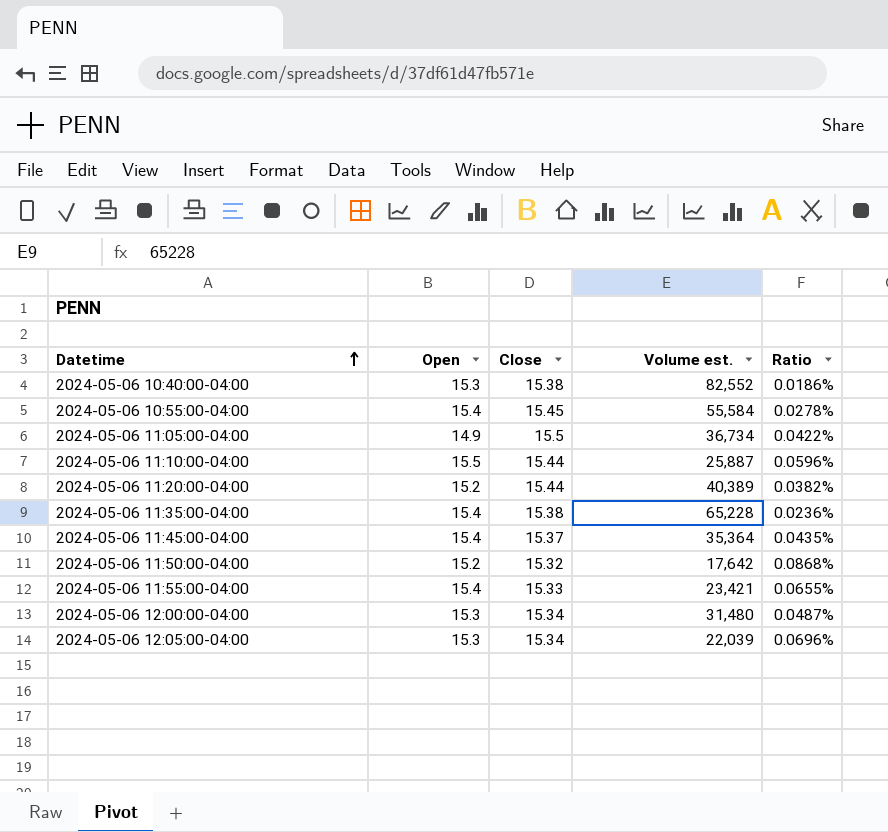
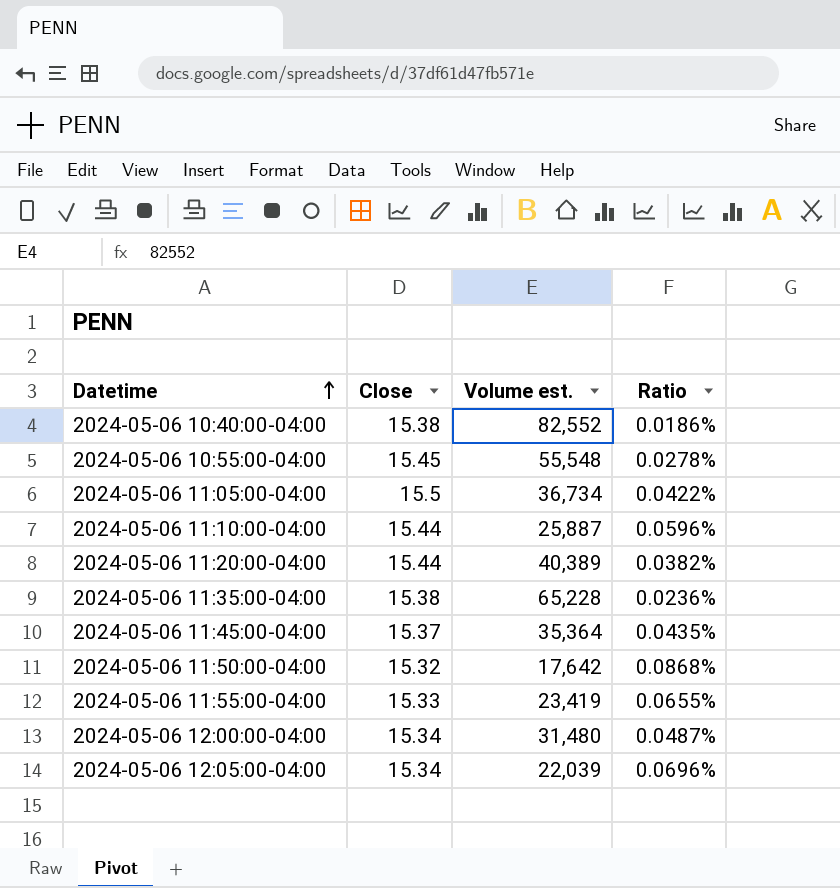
column Open | position: 2 -> none
2024-05-06 10:55:00-04:00 | Volume est.: 55,584 -> 55,548
2024-05-06 11:55:00-04:00 | Volume est.: 23,421 -> 23,419

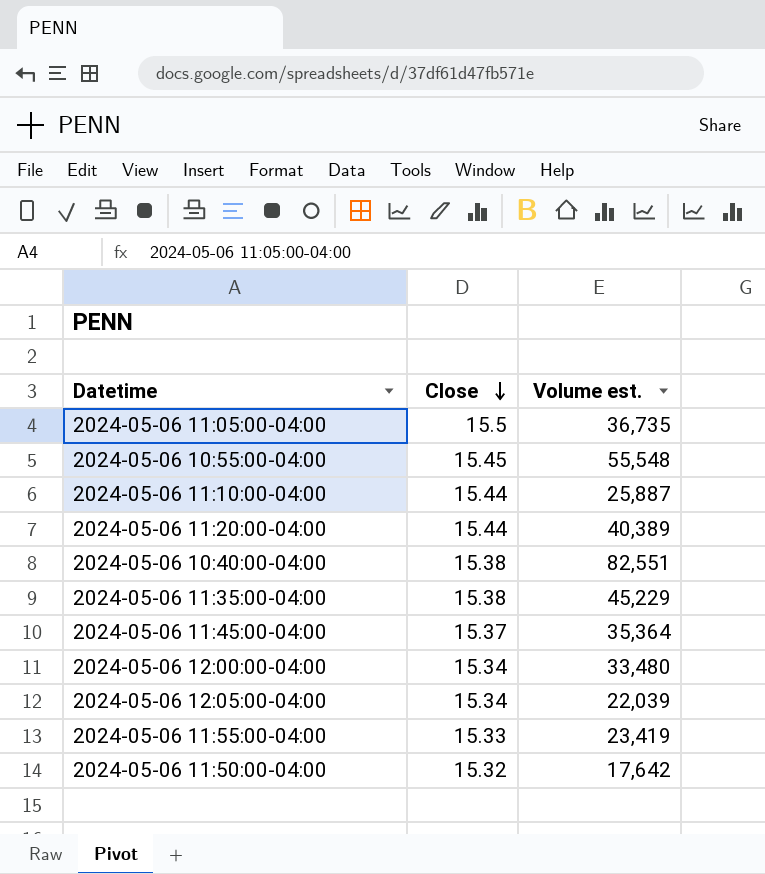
row order: Datetime ascending -> Close descending
column Ratio | formula: [Close] / [Volume est.] -> none
2024-05-06 11:05:00-04:00 | Volume est.: 36,734 -> 36,735
2024-05-06 10:40:00-04:00 | Volume est.: 82,552 -> 82,551
2024-05-06 11:35:00-04:00 | Volume est.: 65,228 -> 45,229
2024-05-06 12:00:00-04:00 | Volume est.: 31,480 -> 33,480

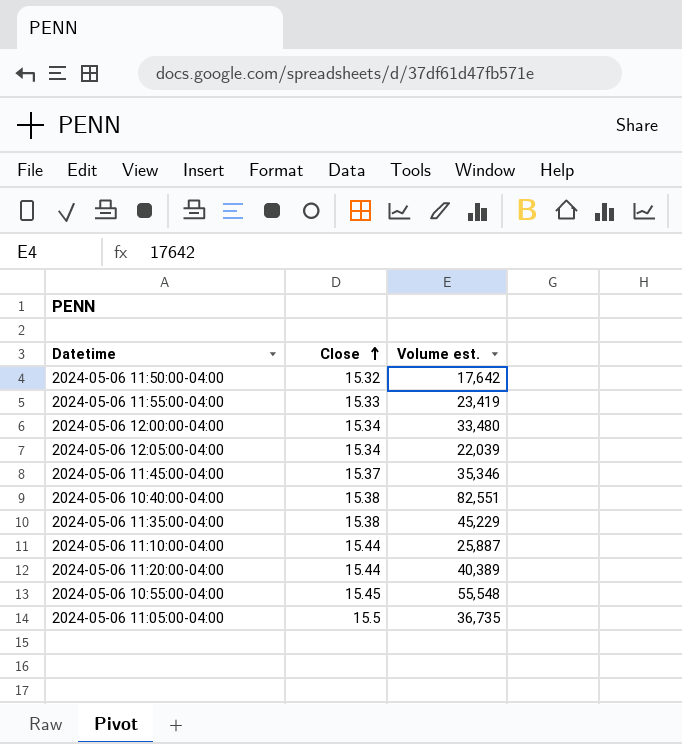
row order: Close descending -> Close ascending
2024-05-06 11:45:00-04:00 | Volume est.: 35,364 -> 35,346

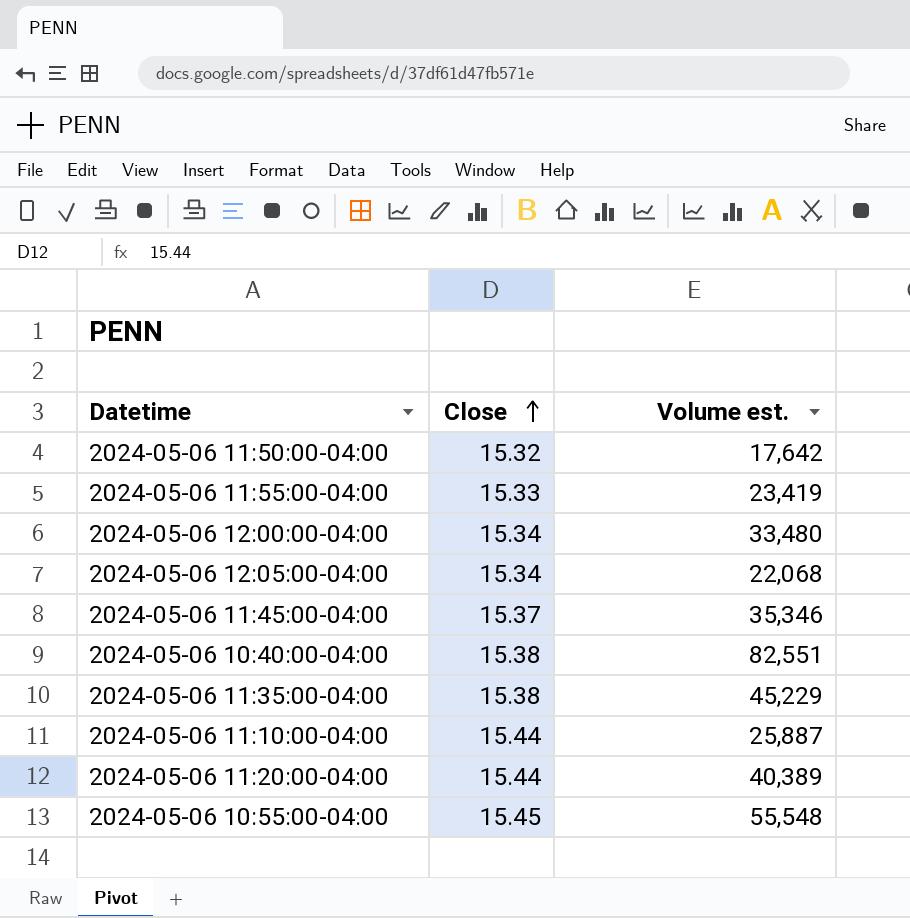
row 2024-05-06 11:05:00-04:00: 15.5 | 36,735 -> none
2024-05-06 12:05:00-04:00 | Volume est.: 22,039 -> 22,068

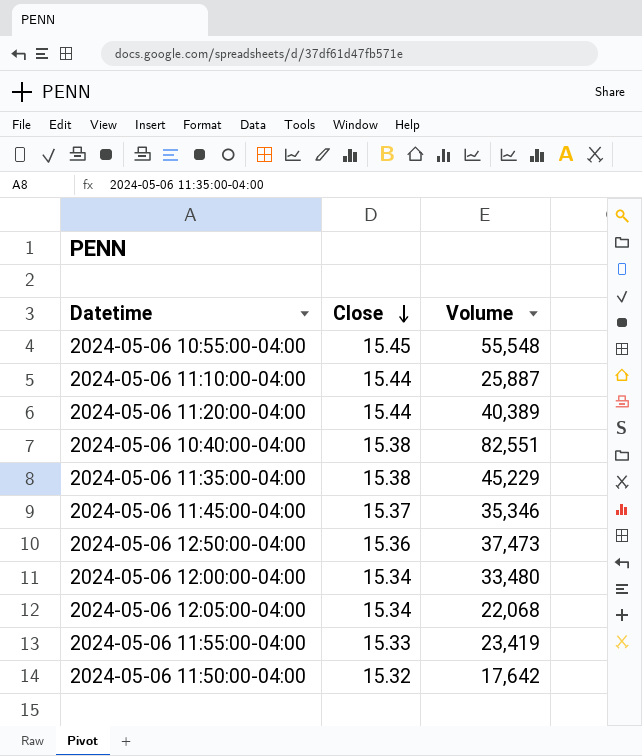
row order: Close ascending -> Close descending
column name: Volume est. -> Volume
row 2024-05-06 12:50:00-04:00: none -> 15.36 | 37,473

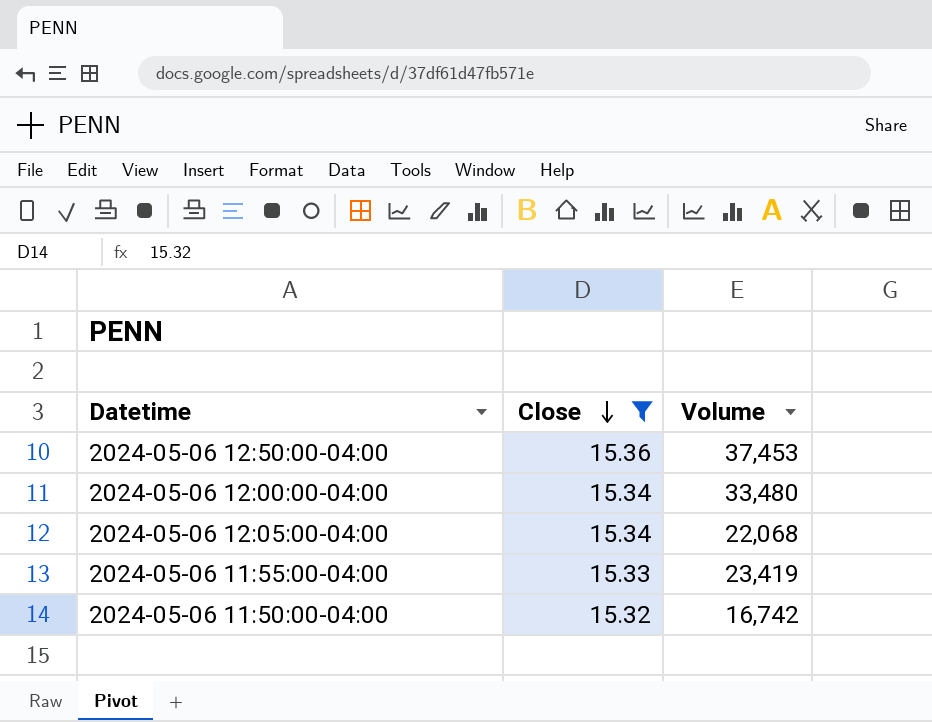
filter: none -> Close <= 15.36
2024-05-06 12:50:00-04:00 | Volume: 37,473 -> 37,453
2024-05-06 11:50:00-04:00 | Volume: 17,642 -> 16,742

